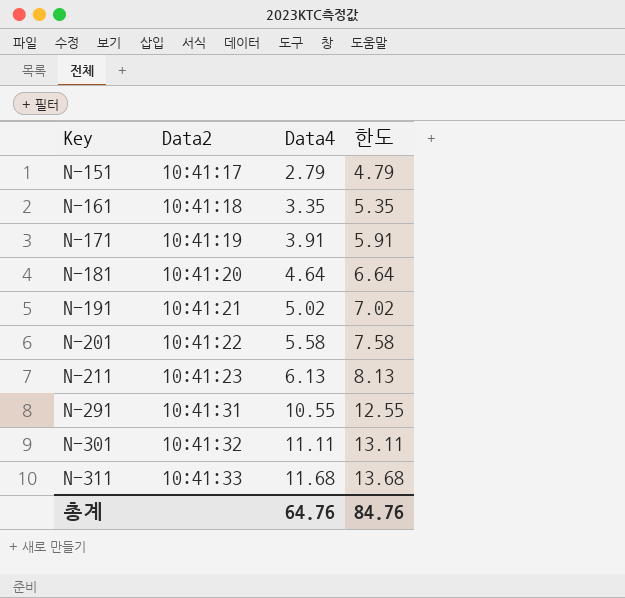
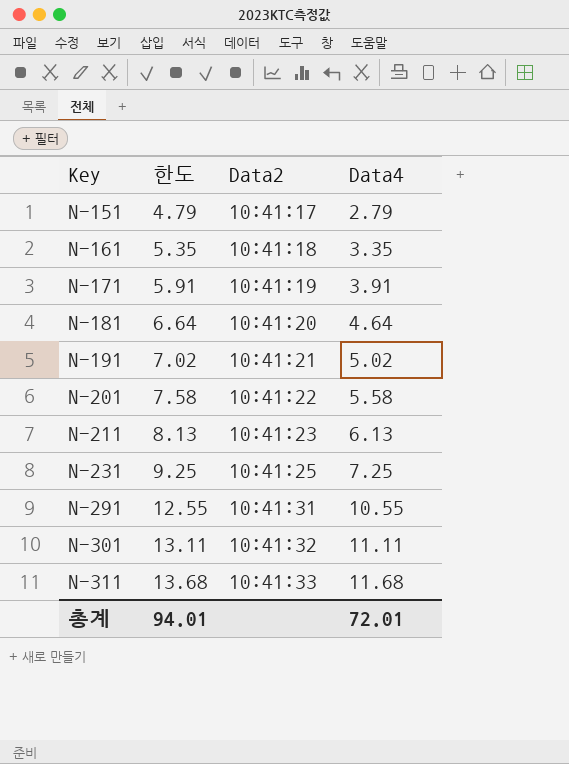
column 한도 | position: 4 -> 2
row N-231: none -> 9.25 | 10:41:25 | 7.25
총계 | 한도: 84.76 -> 94.01
총계 | Data4: 64.76 -> 72.01

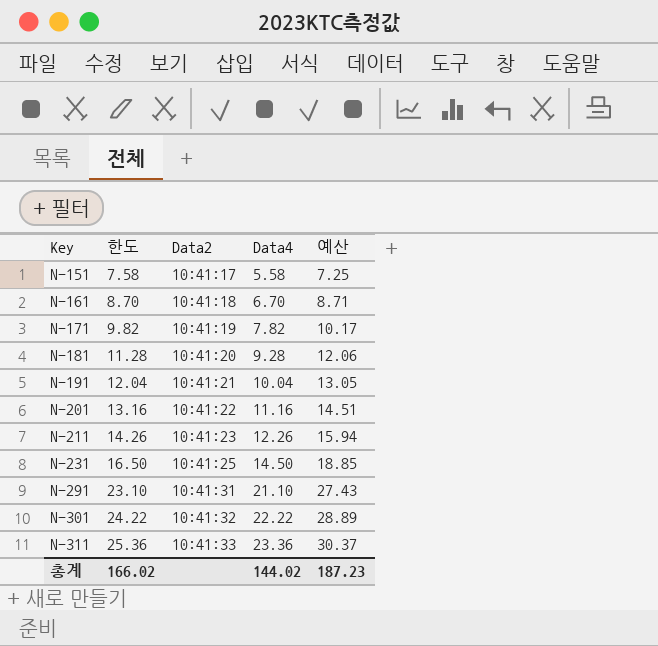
column 예산 | formula: none -> [Data4] * 1.3
N-151 | 한도: 4.79 -> 7.58
N-151 | Data4: 2.79 -> 5.58
N-161 | 한도: 5.35 -> 8.70
N-161 | Data4: 3.35 -> 6.70
N-171 | 한도: 5.91 -> 9.82
N-171 | Data4: 3.91 -> 7.82
N-181 | 한도: 6.64 -> 11.28
N-181 | Data4: 4.64 -> 9.28
N-191 | 한도: 7.02 -> 12.04
N-191 | Data4: 5.02 -> 10.04
N-201 | 한도: 7.58 -> 13.16
N-201 | Data4: 5.58 -> 11.16
N-211 | 한도: 8.13 -> 14.26
N-211 | Data4: 6.13 -> 12.26
N-231 | 한도: 9.25 -> 16.50
N-231 | Data4: 7.25 -> 14.50
N-291 | 한도: 12.55 -> 23.10
N-291 | Data4: 10.55 -> 21.10
N-301 | 한도: 13.11 -> 24.22
N-301 | Data4: 11.11 -> 22.22
N-311 | 한도: 13.68 -> 25.36
N-311 | Data4: 11.68 -> 23.36
총계 | 한도: 94.01 -> 166.02
총계 | Data4: 72.01 -> 144.02

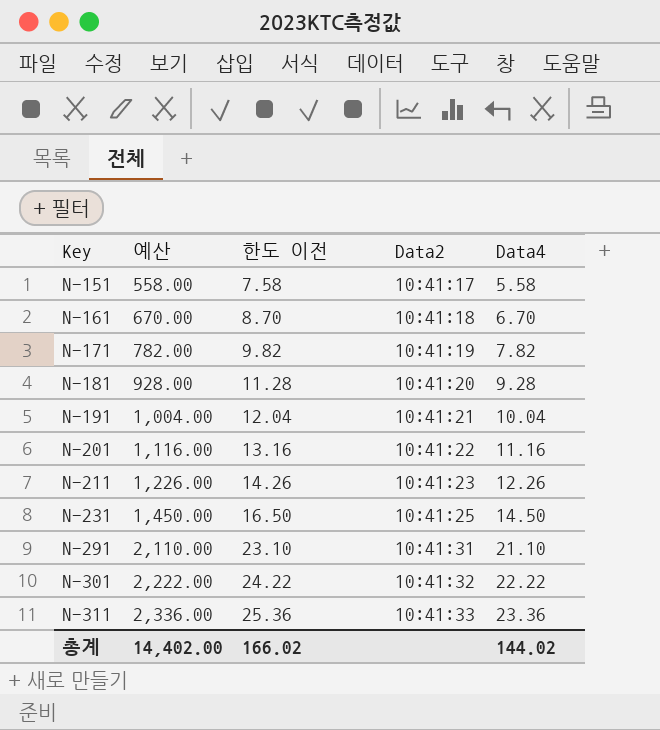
column 예산 | formula: [Data4] * 1.3 -> [Data4] * 100
column 예산 | position: 5 -> 2
column name: 한도 -> 한도 이전
총계 | 예산: 187.23 -> 14,402.00

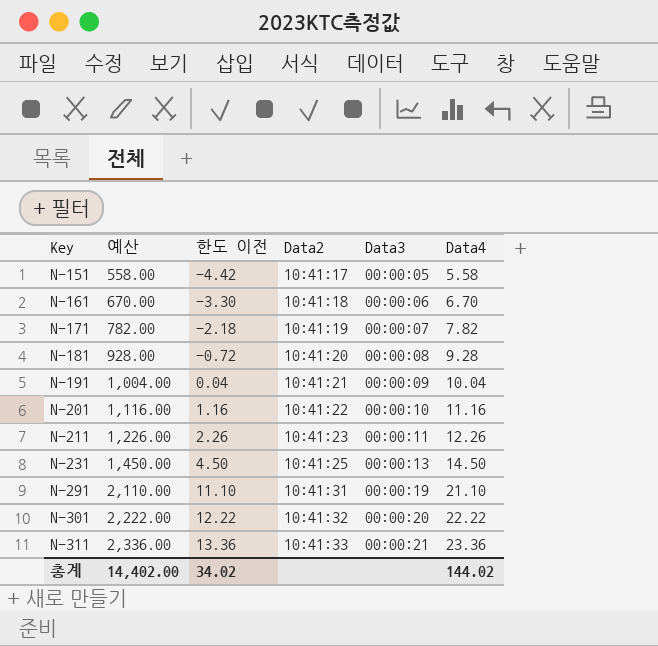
column 한도 이전 | formula: [Data4] + 2 -> [Data4] - 10
column Data3 | position: none -> 5
총계 | 한도 이전: 166.02 -> 34.02

